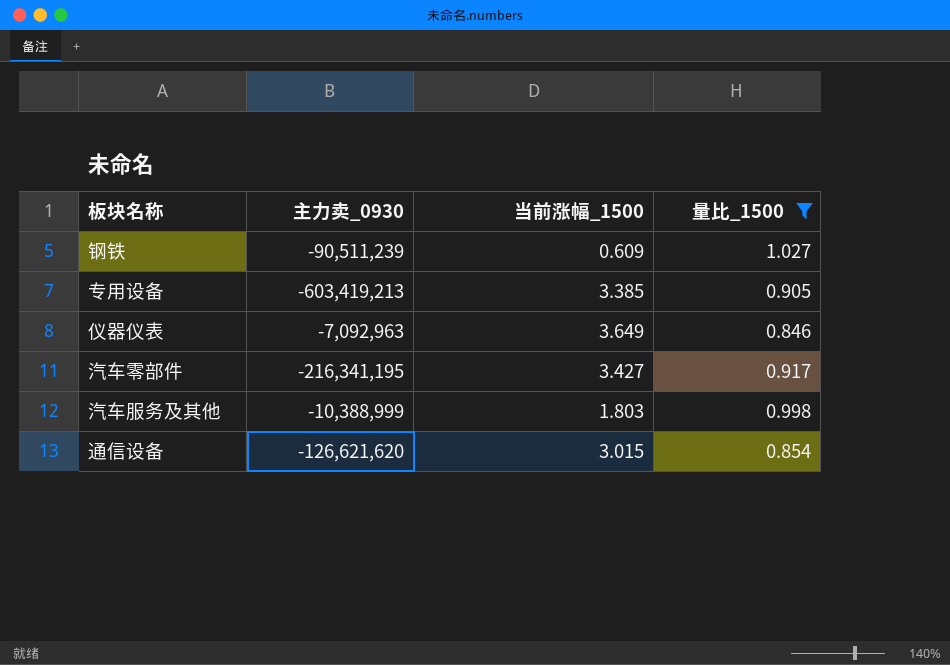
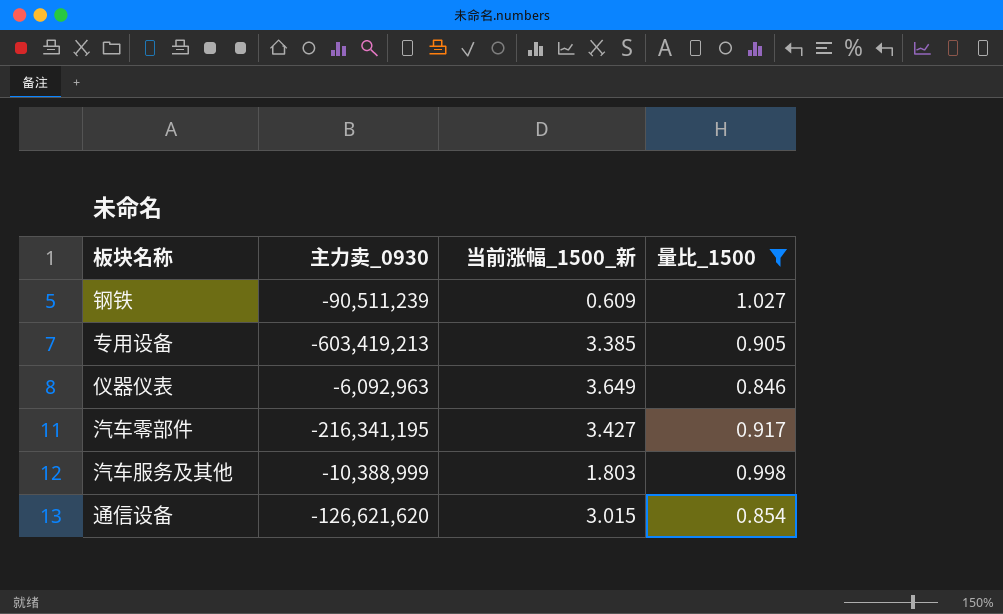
column name: 当前涨幅_1500 -> 当前涨幅_1500_新
仪器仪表 | 主力卖_0930: -7,092,963 -> -6,092,963

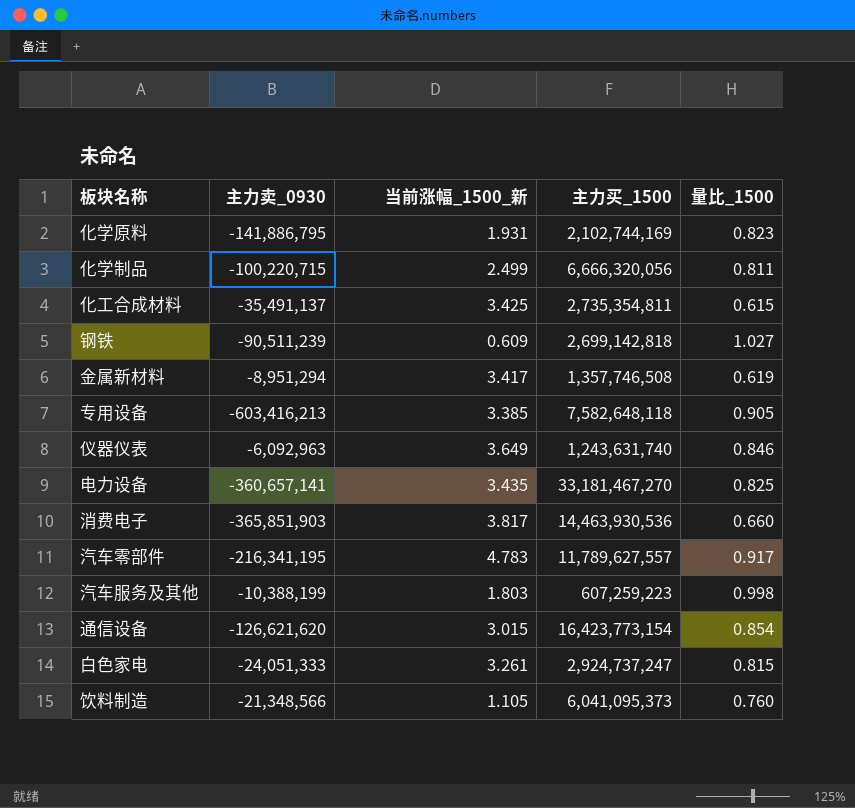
filter: 量比_1500 >= 0.846 -> none
column 主力买_1500 | position: none -> 4
专用设备 | 主力卖_0930: -603,419,213 -> -603,416,213
汽车零部件 | 当前涨幅_1500_新: 3.427 -> 4.783
汽车服务及其他 | 主力卖_0930: -10,388,999 -> -10,388,199

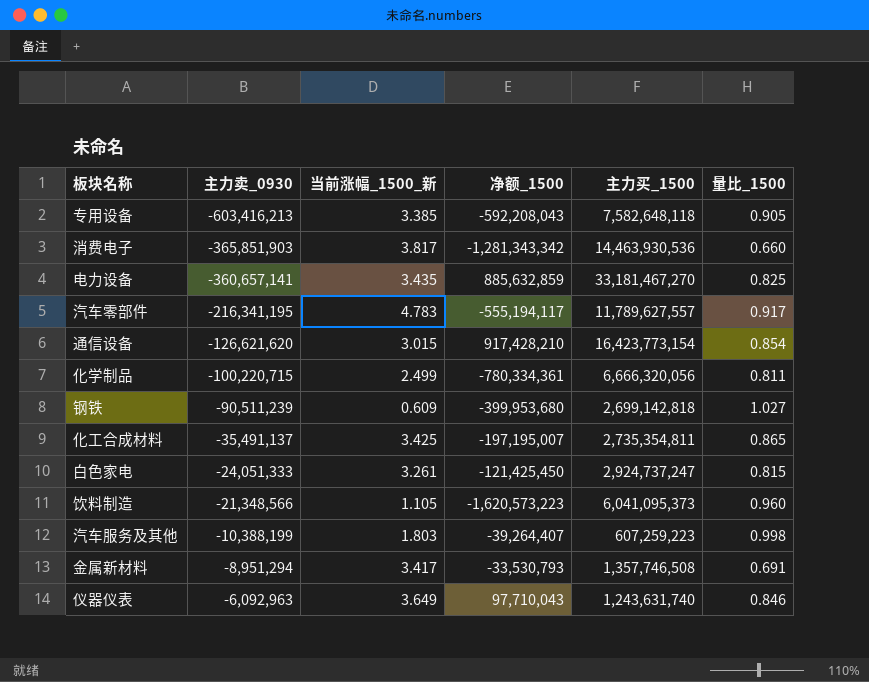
row order: none -> 主力卖_0930 ascending
column 净额_1500 | position: none -> 4
row 化学原料: -141,886,795 | 1.931 | 2,102,744,169 | 0.823 -> none
化工合成材料 | 量比_1500: 0.615 -> 0.865
饮料制造 | 量比_1500: 0.760 -> 0.960
金属新材料 | 量比_1500: 0.619 -> 0.691

